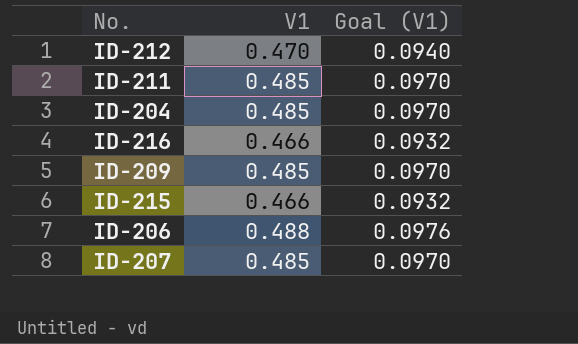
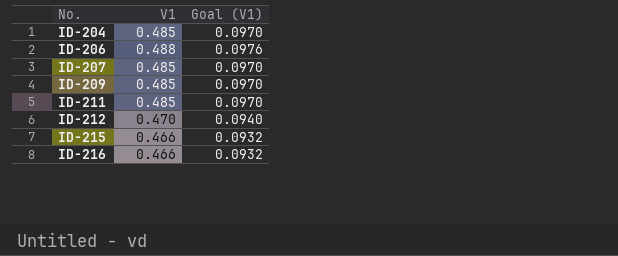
row order: none -> No. ascending

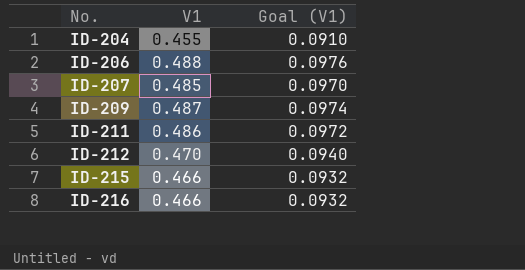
ID-204 | V1: 0.485 -> 0.455
ID-204 | Goal (V1): 0.0970 -> 0.0910
ID-209 | V1: 0.485 -> 0.487
ID-209 | Goal (V1): 0.0970 -> 0.0974
ID-211 | V1: 0.485 -> 0.486
ID-211 | Goal (V1): 0.0970 -> 0.0972

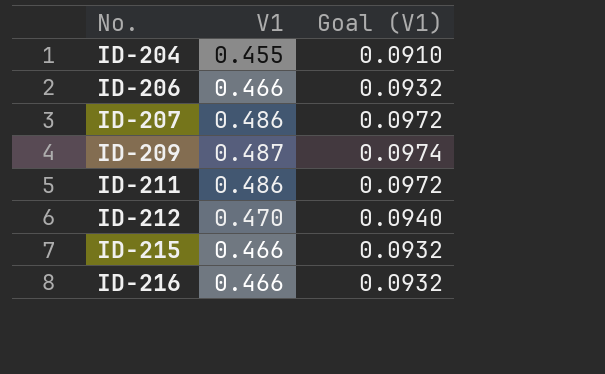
ID-206 | V1: 0.488 -> 0.466
ID-206 | Goal (V1): 0.0976 -> 0.0932
ID-207 | V1: 0.485 -> 0.486
ID-207 | Goal (V1): 0.0970 -> 0.0972

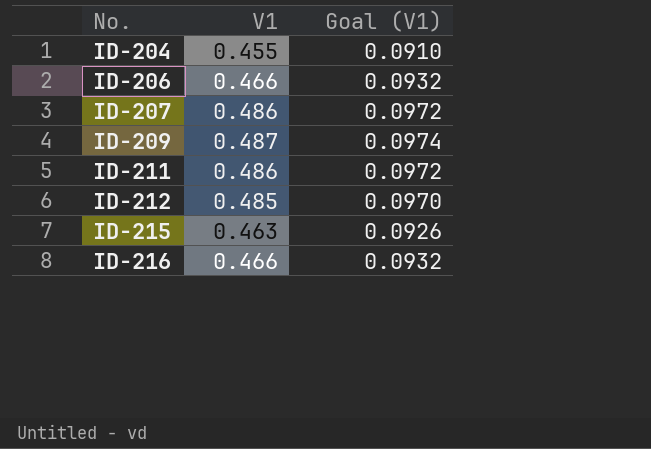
ID-212 | V1: 0.470 -> 0.485
ID-212 | Goal (V1): 0.0940 -> 0.0970
ID-215 | V1: 0.466 -> 0.463
ID-215 | Goal (V1): 0.0932 -> 0.0926

